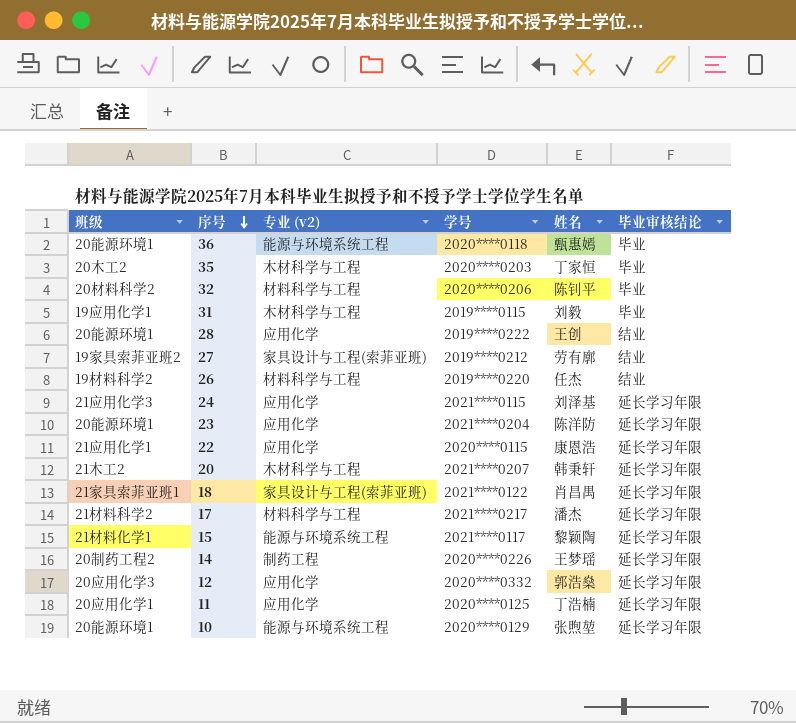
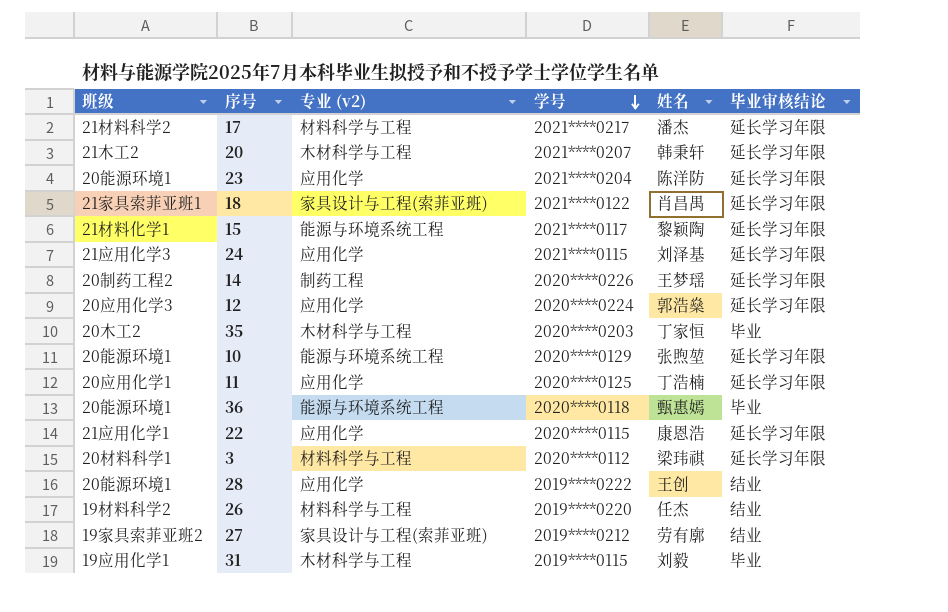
row order: 序号 descending -> 学号 descending
row 32: 20材料科学2 | 材料科学与工程 | 2020****0206 | 陈钊平 | 毕业 -> none
12 | 学号: 2020****0332 -> 2020****0224
row 3: none -> 20材料科学1 | 材料科学与工程 | 2020****0112 | 梁玮祺 | 延长学习年限

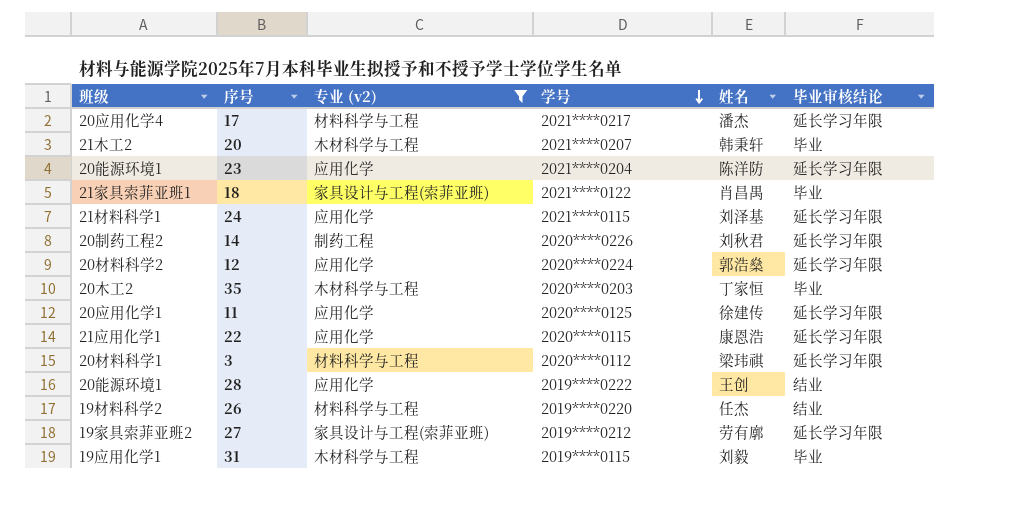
filter: none -> 专业 (v2) != 能源与环境系统工程
17 | 班级: 21材料科学2 -> 20应用化学4
20 | 毕业审核结论: 延长学习年限 -> 毕业
18 | 毕业审核结论: 延长学习年限 -> 毕业
24 | 班级: 21应用化学3 -> 21材料科学1
14 | 姓名: 王梦瑶 -> 刘秋君
12 | 班级: 20应用化学3 -> 20材料科学2
11 | 姓名: 丁浩楠 -> 徐建传
27 | 毕业审核结论: 结业 -> 延长学习年限

